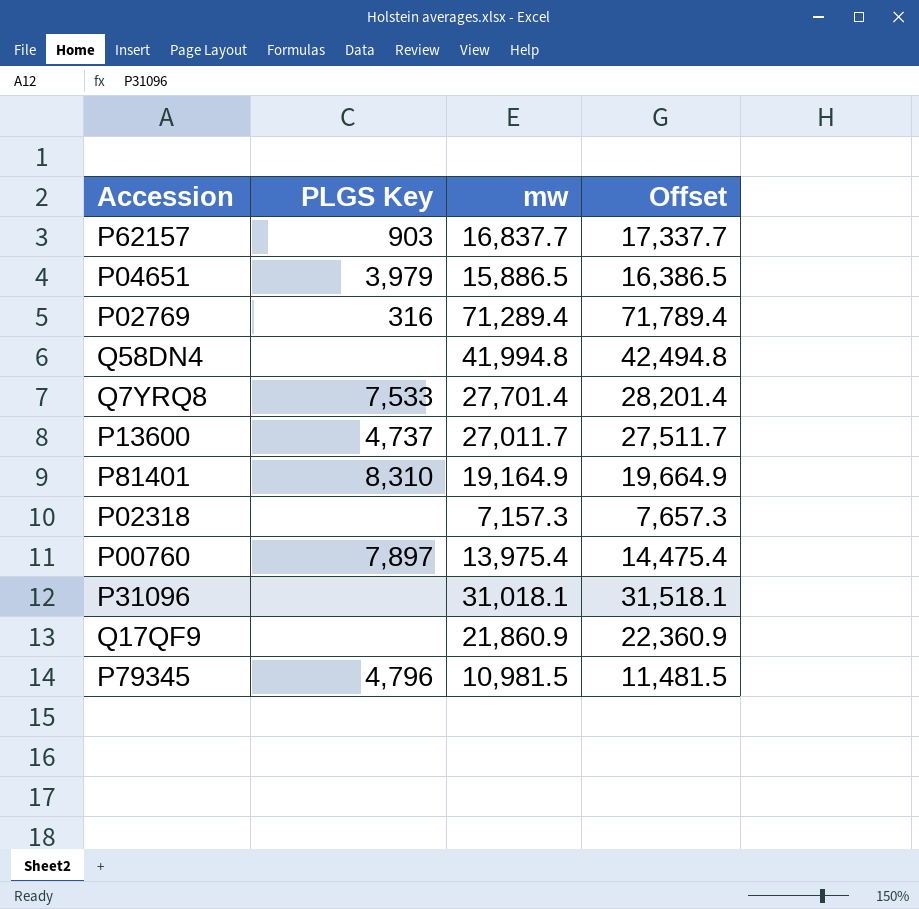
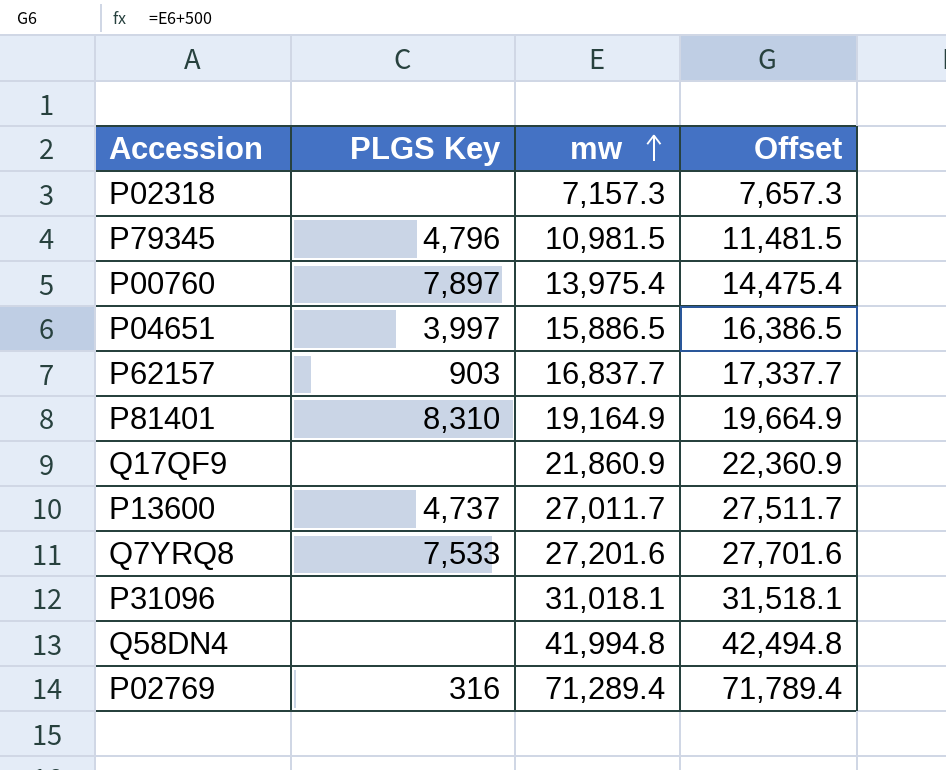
row order: none -> mw ascending
P04651 | PLGS Key: 3,979 -> 3,997
Q7YRQ8 | mw: 27,701.4 -> 27,201.6
Q7YRQ8 | Offset: 28,201.4 -> 27,701.6

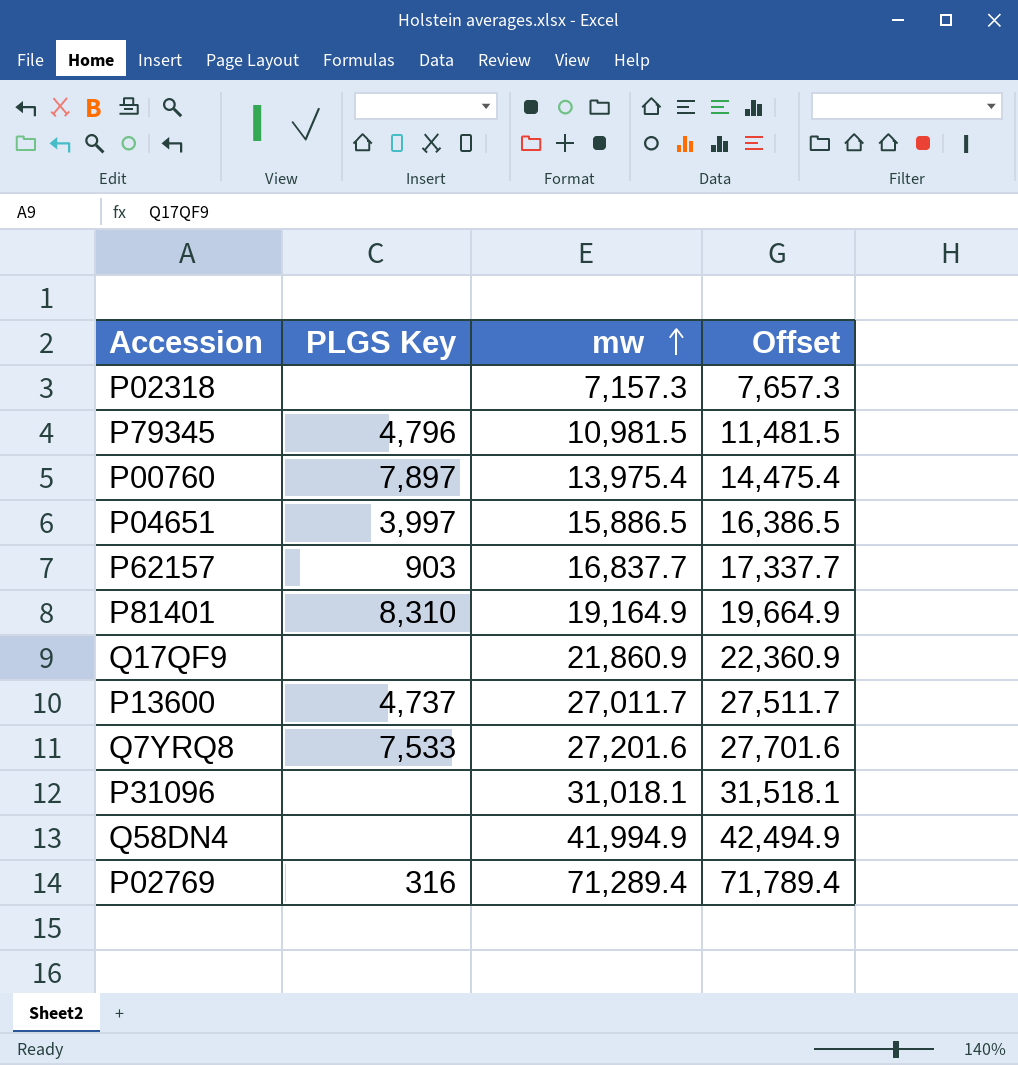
Q58DN4 | mw: 41,994.8 -> 41,994.9
Q58DN4 | Offset: 42,494.8 -> 42,494.9

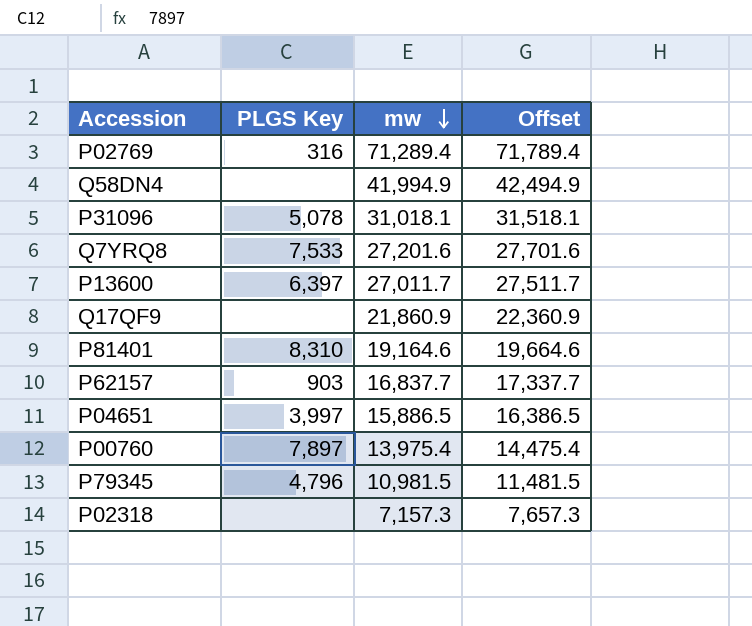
row order: mw ascending -> mw descending
P31096 | PLGS Key: none -> 5,078
P13600 | PLGS Key: 4,737 -> 6,397
P81401 | mw: 19,164.9 -> 19,164.6
P81401 | Offset: 19,664.9 -> 19,664.6

